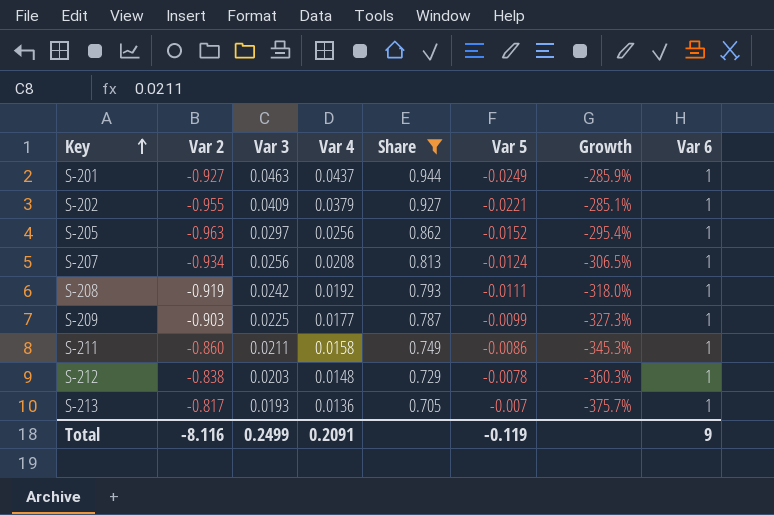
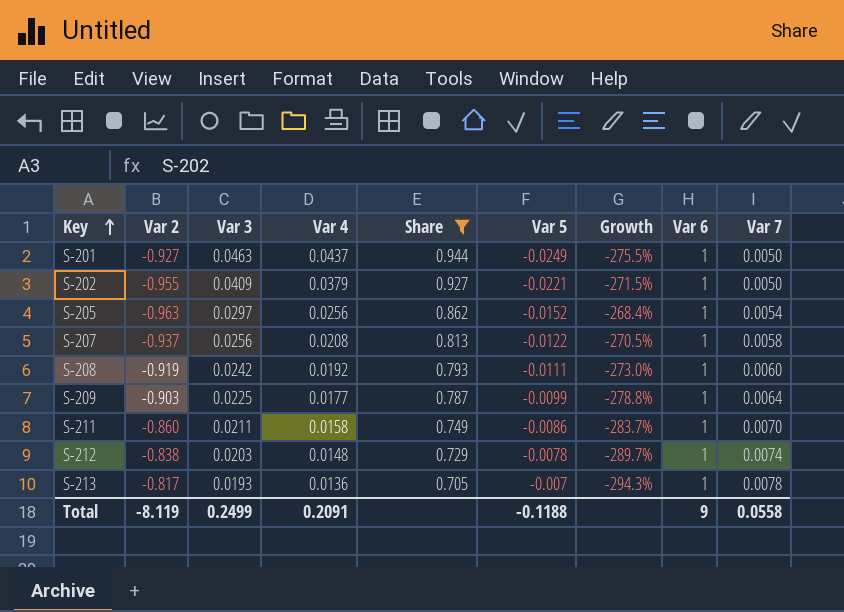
column Growth | formula: ([Var 3] - [Var 5]) / [Var 5] -> ([Var 4] - [Var 5]) / [Var 5]
column Var 7 | position: none -> 9
S-207 | Var 2: -0.934 -> -0.937
S-207 | Var 5: -0.0124 -> -0.0122
Total | Var 2: -8.116 -> -8.119
Total | Var 5: -0.119 -> -0.1188

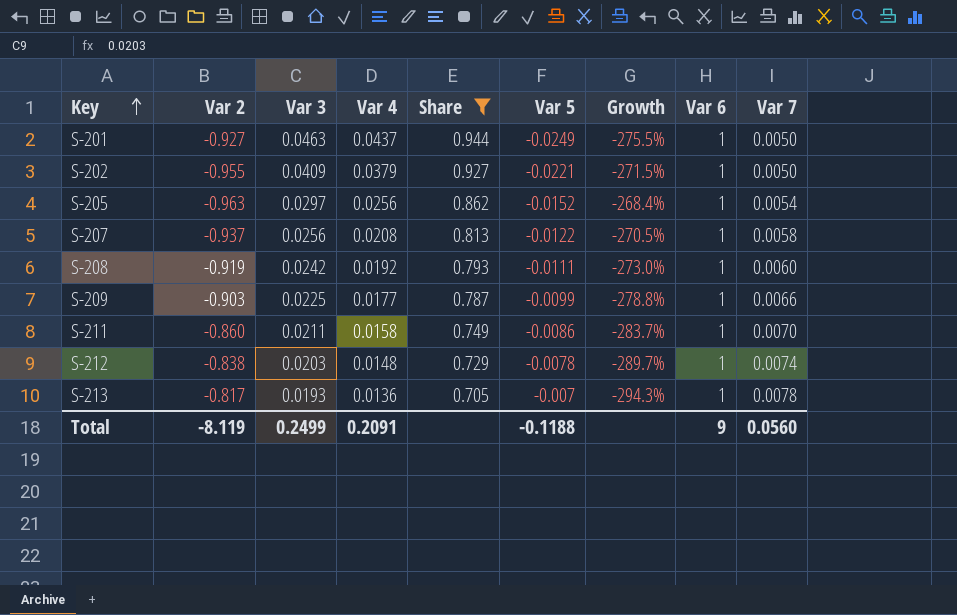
S-209 | Var 7: 0.0064 -> 0.0066
Total | Var 7: 0.0558 -> 0.0560

